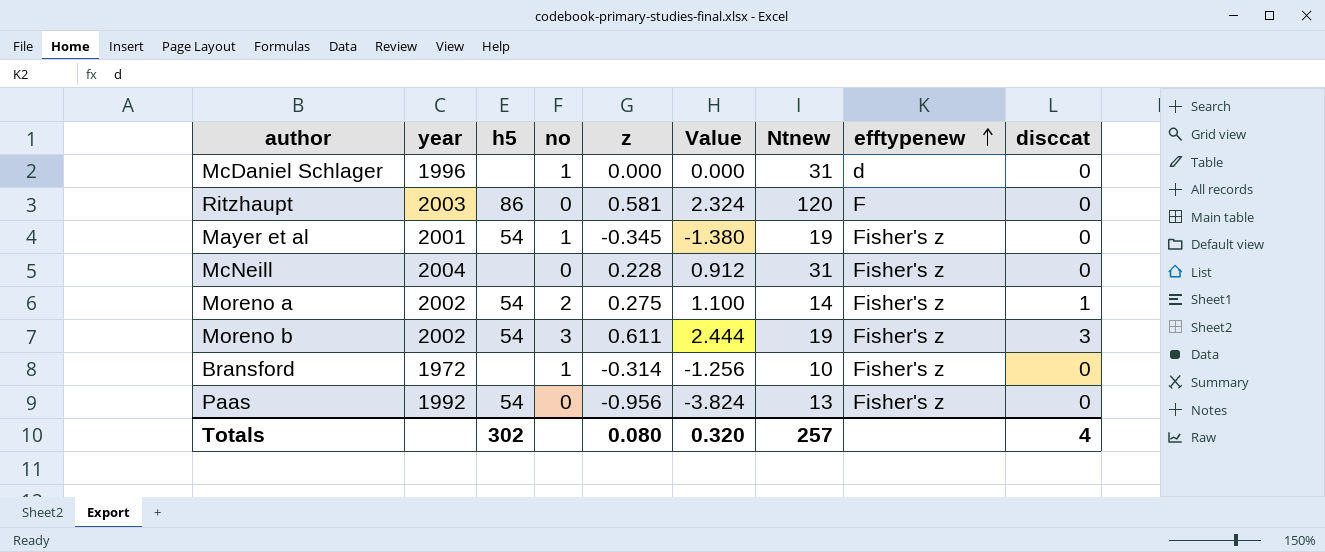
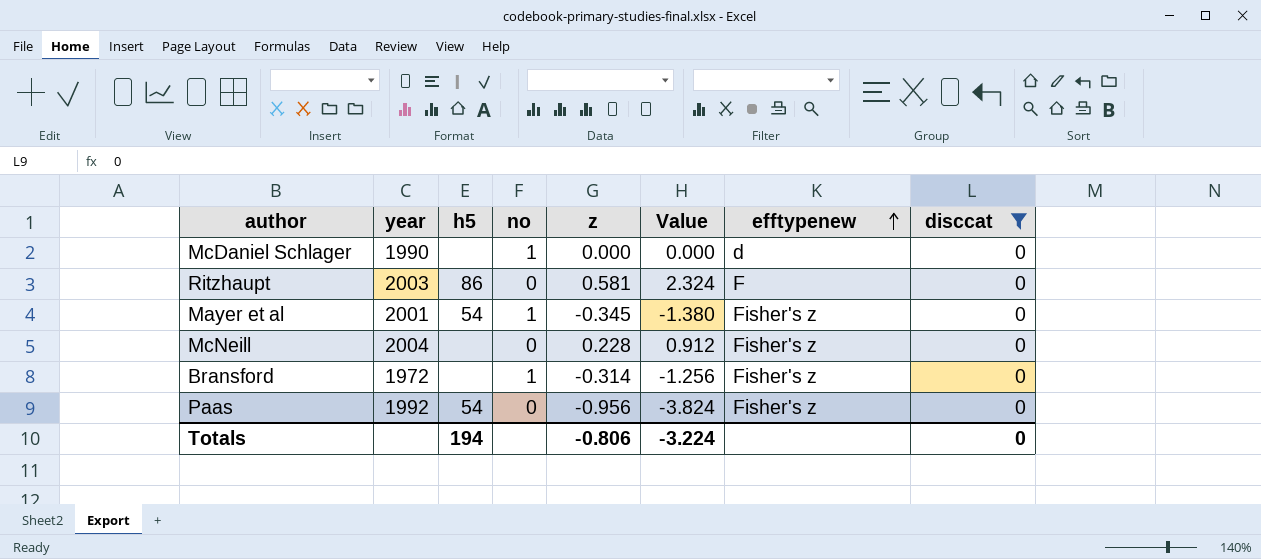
filter: none -> disccat = 0
column Ntnew | position: 7 -> none
McDaniel Schlager | year: 1996 -> 1990
Totals | h5: 302 -> 194
Totals | z: 0.080 -> -0.806
Totals | Value: 0.320 -> -3.224
Totals | disccat: 4 -> 0

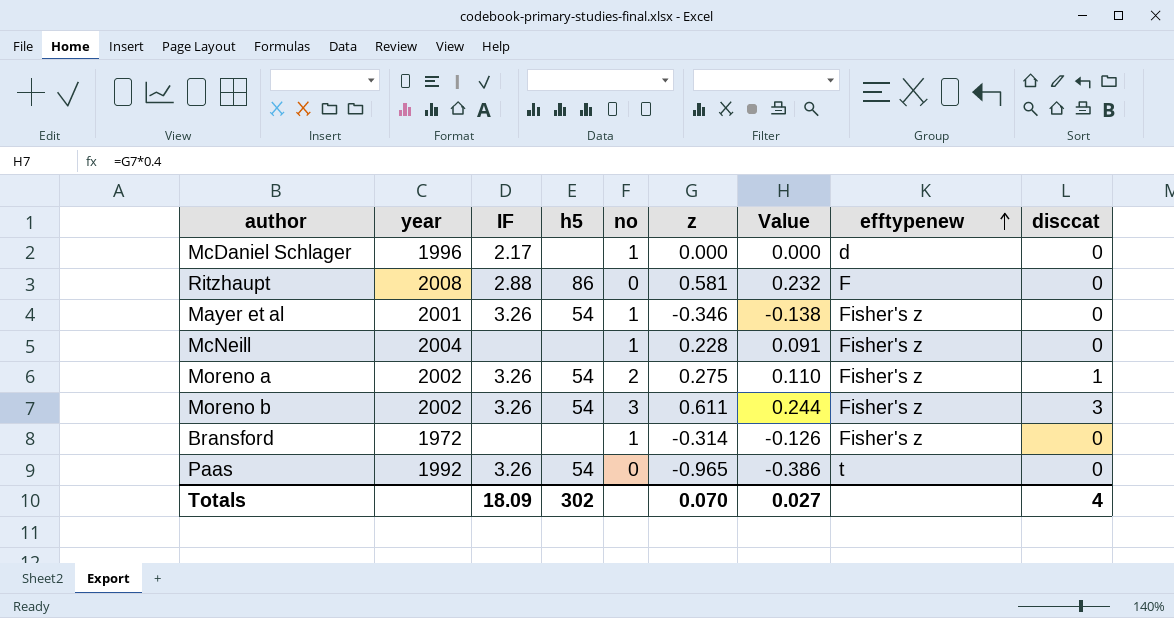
filter: disccat = 0 -> none
column IF | position: none -> 3
column Value | formula: [z] * 4 -> [z] * 0.4
McDaniel Schlager | year: 1990 -> 1996
Ritzhaupt | year: 2003 -> 2008
Mayer et al | z: -0.345 -> -0.346
McNeill | no: 0 -> 1
Paas | z: -0.956 -> -0.965
Paas | efftypenew: Fisher's z -> t
Totals | h5: 194 -> 302
Totals | z: -0.806 -> 0.070
Totals | Value: -3.224 -> 0.027
Totals | disccat: 0 -> 4

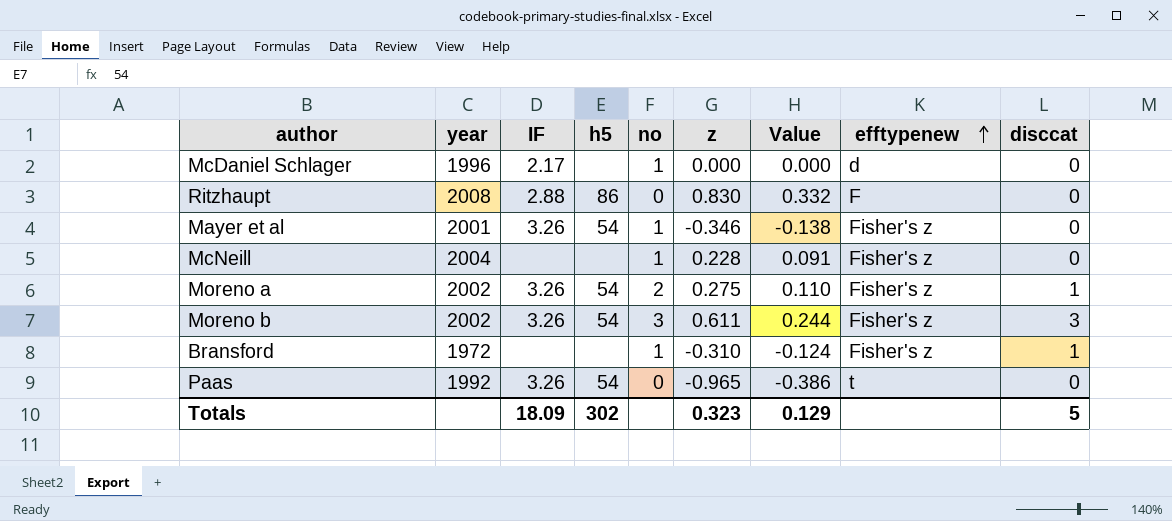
Ritzhaupt | z: 0.581 -> 0.830
Ritzhaupt | Value: 0.232 -> 0.332
Bransford | z: -0.314 -> -0.310
Bransford | Value: -0.126 -> -0.124
Bransford | disccat: 0 -> 1
Totals | z: 0.070 -> 0.323
Totals | Value: 0.027 -> 0.129
Totals | disccat: 4 -> 5

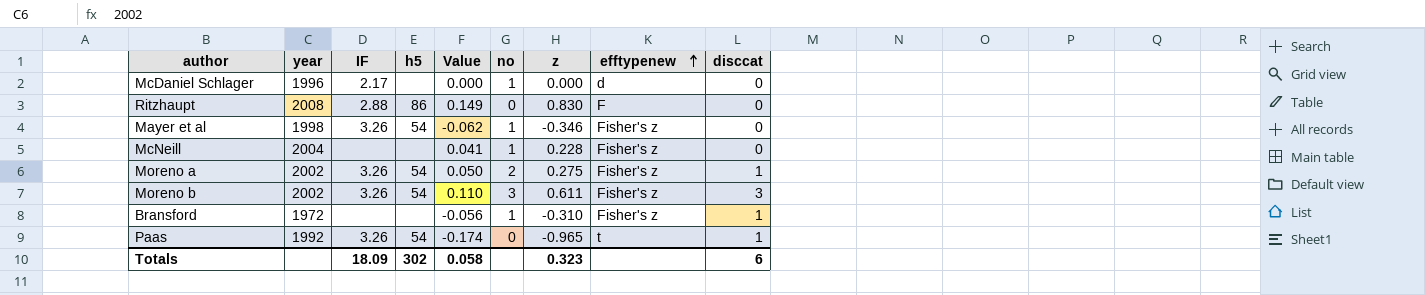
column Value | formula: [z] * 0.4 -> [z] * 0.18
column Value | position: 7 -> 5
Mayer et al | year: 2001 -> 1998
Paas | disccat: 0 -> 1
Totals | Value: 0.129 -> 0.058
Totals | disccat: 5 -> 6

